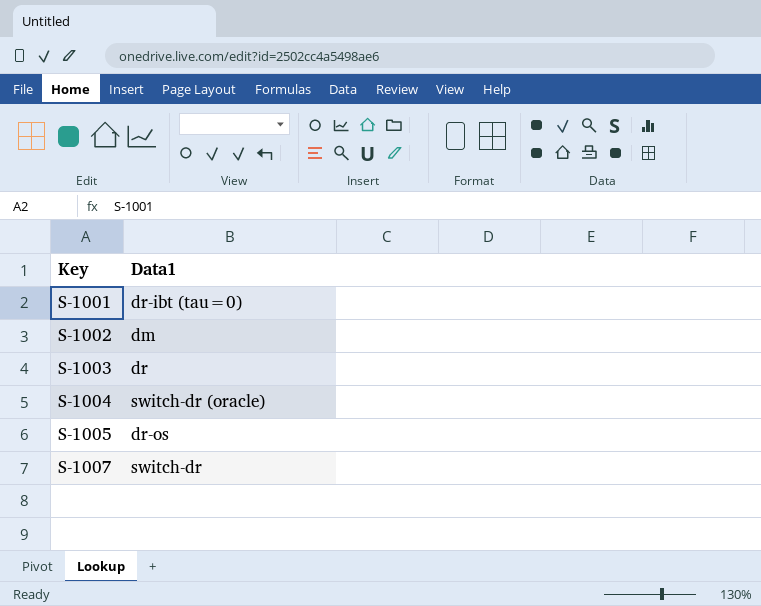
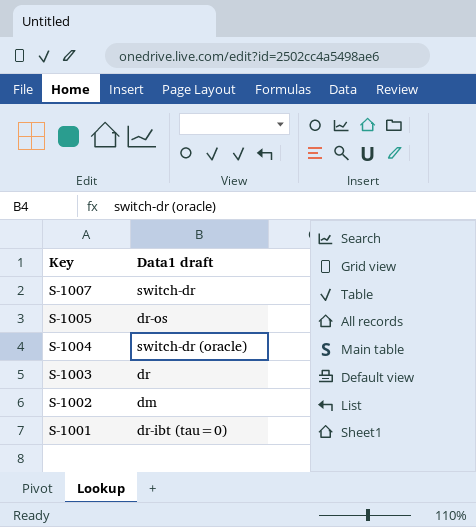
row order: Key ascending -> Key descending
column name: Data1 -> Data1 draft

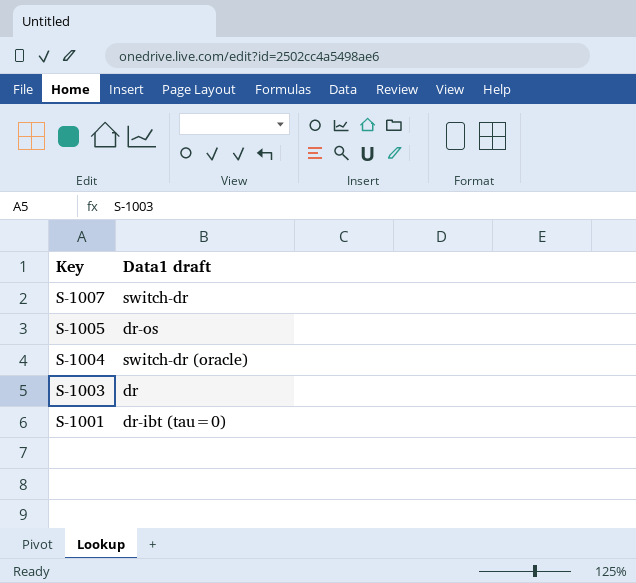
row S-1002: dm -> none

